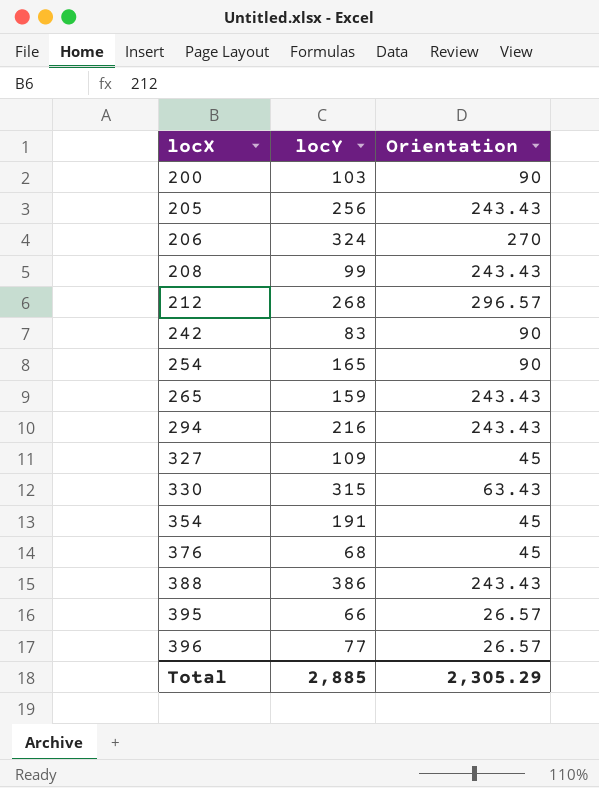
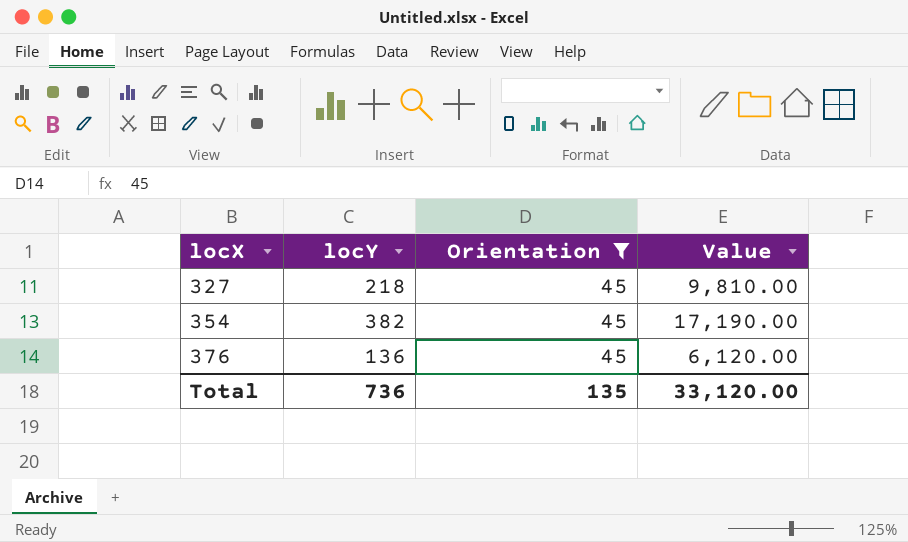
filter: none -> Orientation = 45
column Value | formula: none -> [locY] * [Orientation]
327 | locY: 109 -> 218
354 | locY: 191 -> 382
376 | locY: 68 -> 136
Total | locY: 2,885 -> 736
Total | Orientation: 2,305.29 -> 135

